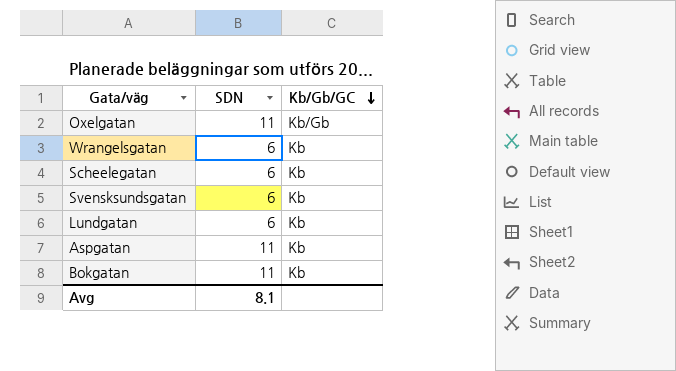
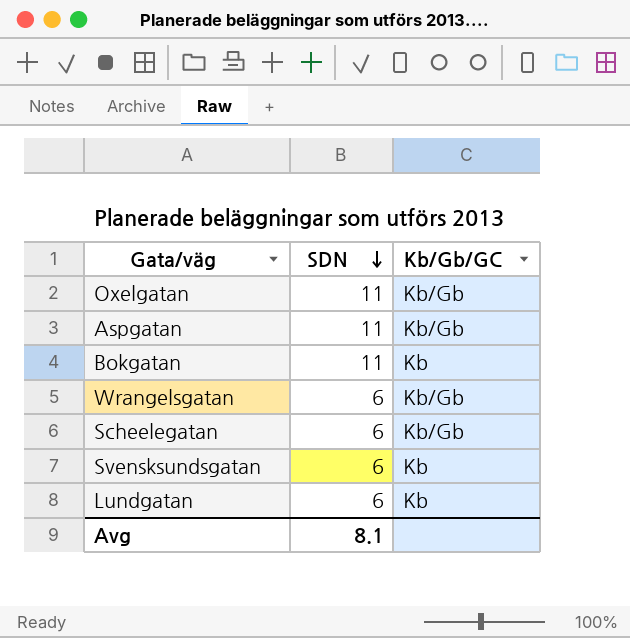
row order: Kb/Gb/GC descending -> SDN descending
Aspgatan | Kb/Gb/GC: Kb -> Kb/Gb
Wrangelsgatan | Kb/Gb/GC: Kb -> Kb/Gb
Scheelegatan | Kb/Gb/GC: Kb -> Kb/Gb

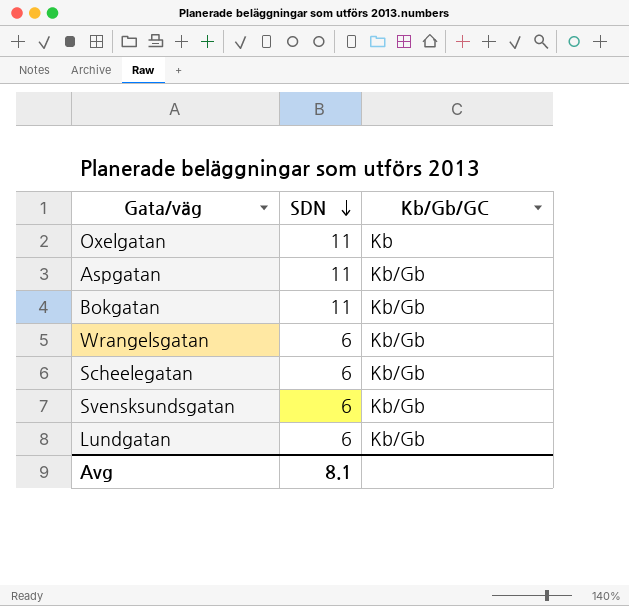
Oxelgatan | Kb/Gb/GC: Kb/Gb -> Kb
Bokgatan | Kb/Gb/GC: Kb -> Kb/Gb
Svensksundsgatan | Kb/Gb/GC: Kb -> Kb/Gb
Lundgatan | Kb/Gb/GC: Kb -> Kb/Gb

